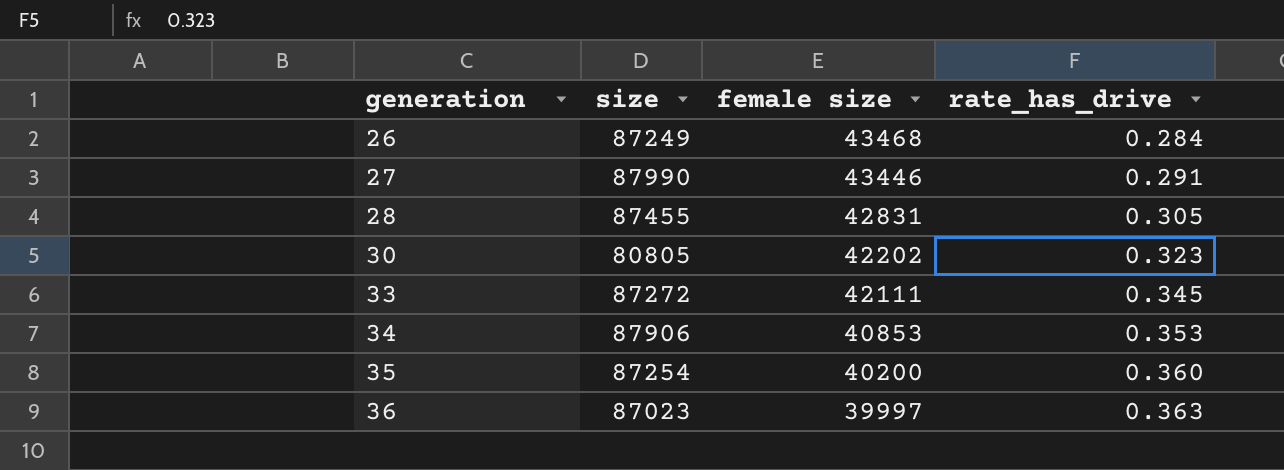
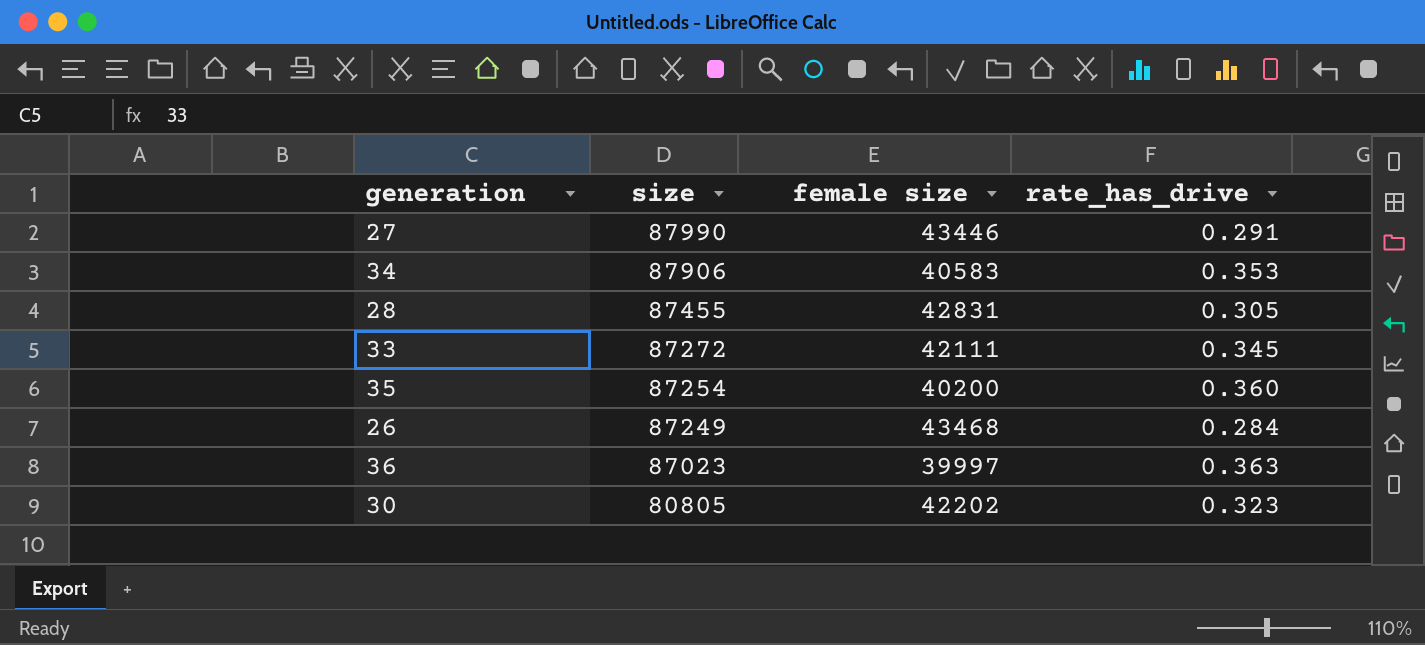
row order: generation ascending -> size descending
34 | female size: 40853 -> 40583

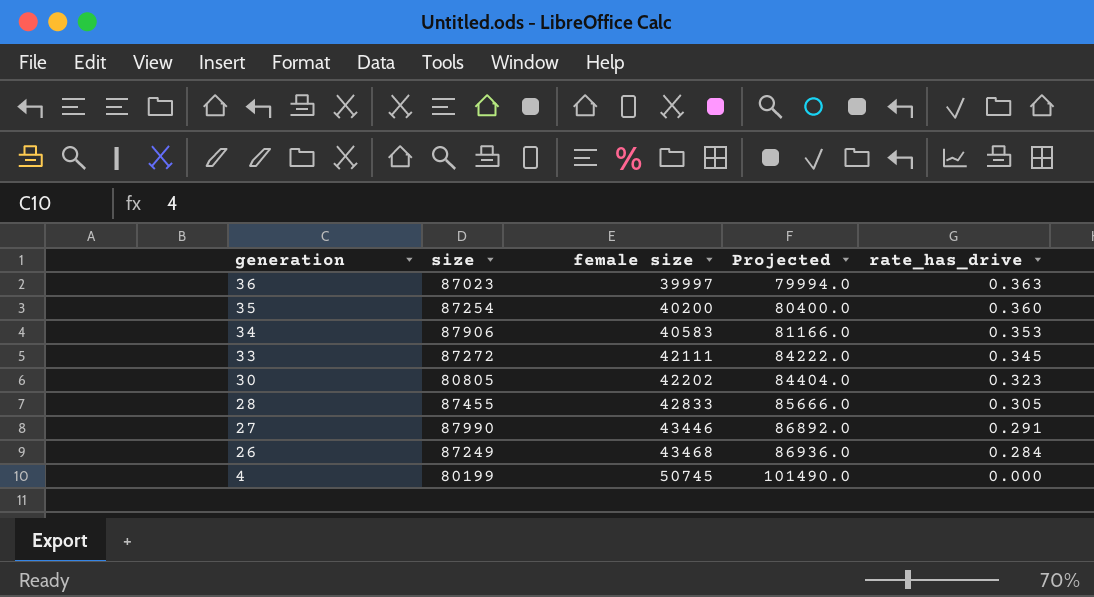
row order: size descending -> generation descending
column Projected | formula: none -> [female size] * 2
28 | female size: 42831 -> 42833
row 4: none -> 80199 | 50745 | 101490.0 | 0.000

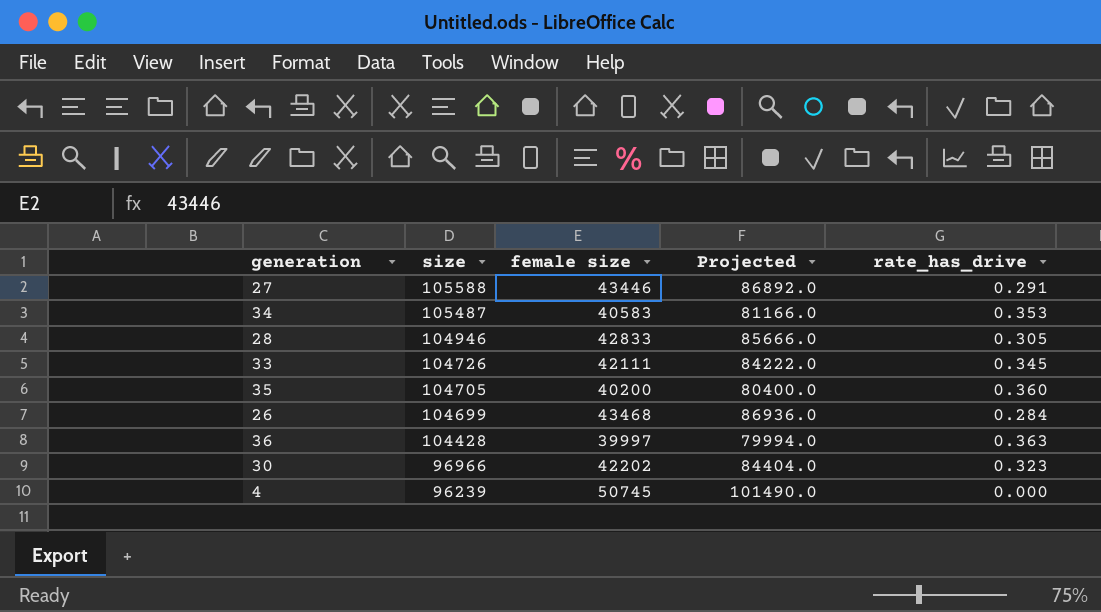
row order: generation descending -> size descending
27 | size: 87990 -> 105588
34 | size: 87906 -> 105487
28 | size: 87455 -> 104946
33 | size: 87272 -> 104726
35 | size: 87254 -> 104705
26 | size: 87249 -> 104699
36 | size: 87023 -> 104428
30 | size: 80805 -> 96966
4 | size: 80199 -> 96239

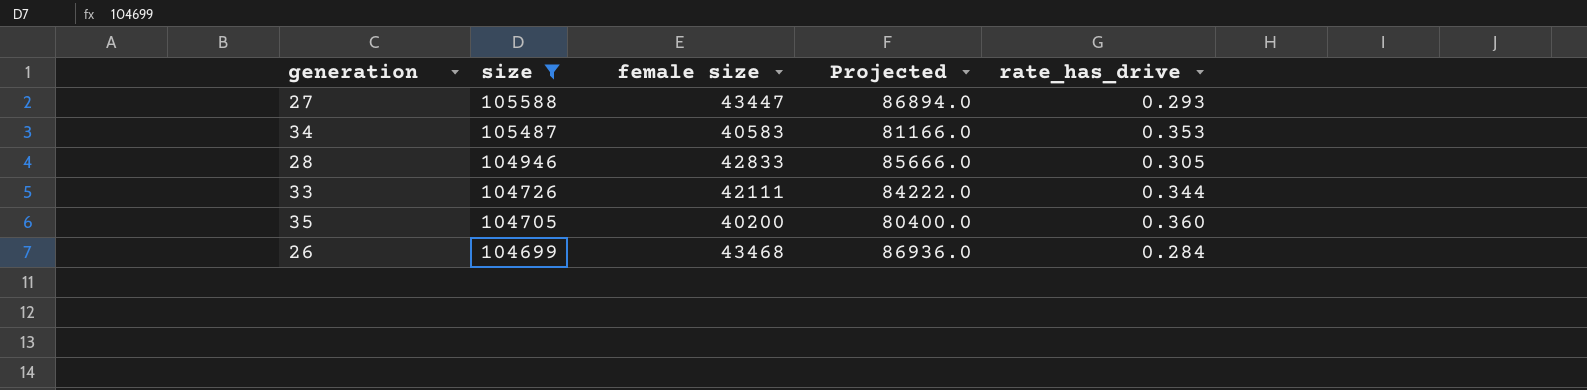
filter: none -> size >= 104699
27 | female size: 43446 -> 43447
27 | Projected: 86892.0 -> 86894.0
27 | rate_has_drive: 0.291 -> 0.293
33 | rate_has_drive: 0.345 -> 0.344

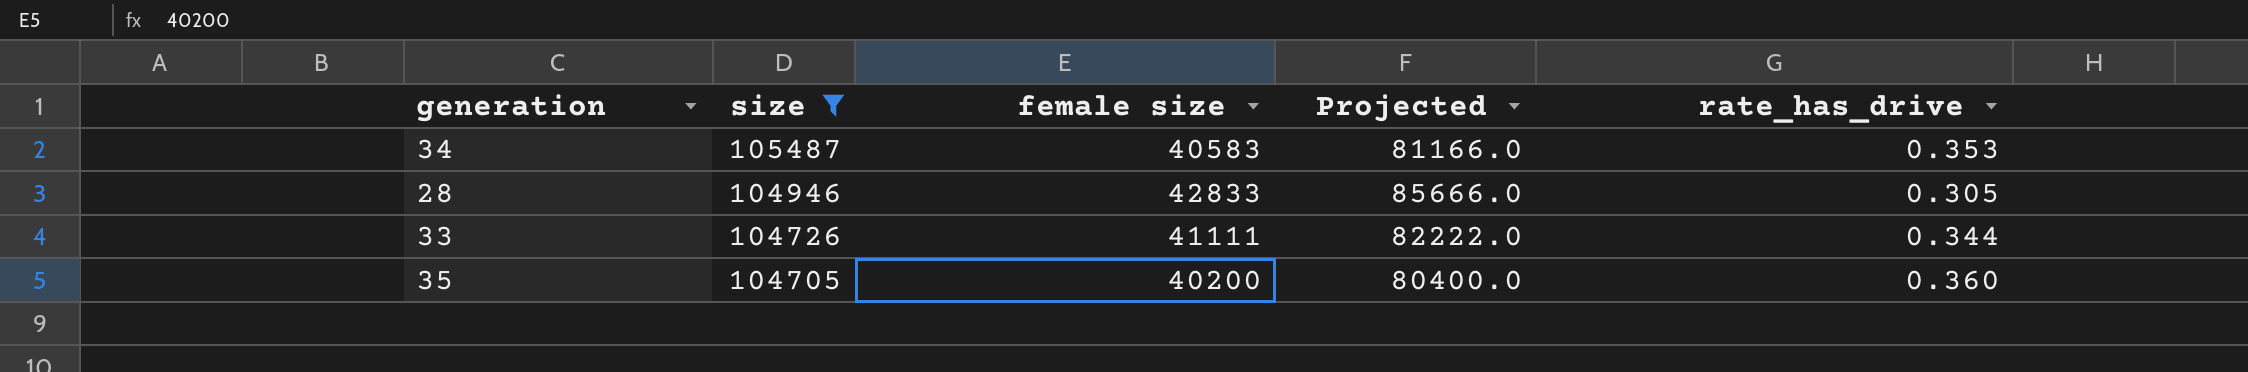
row 27: 105588 | 43447 | 86894.0 | 0.293 -> none
row 26: 104699 | 43468 | 86936.0 | 0.284 -> none
33 | female size: 42111 -> 41111
33 | Projected: 84222.0 -> 82222.0

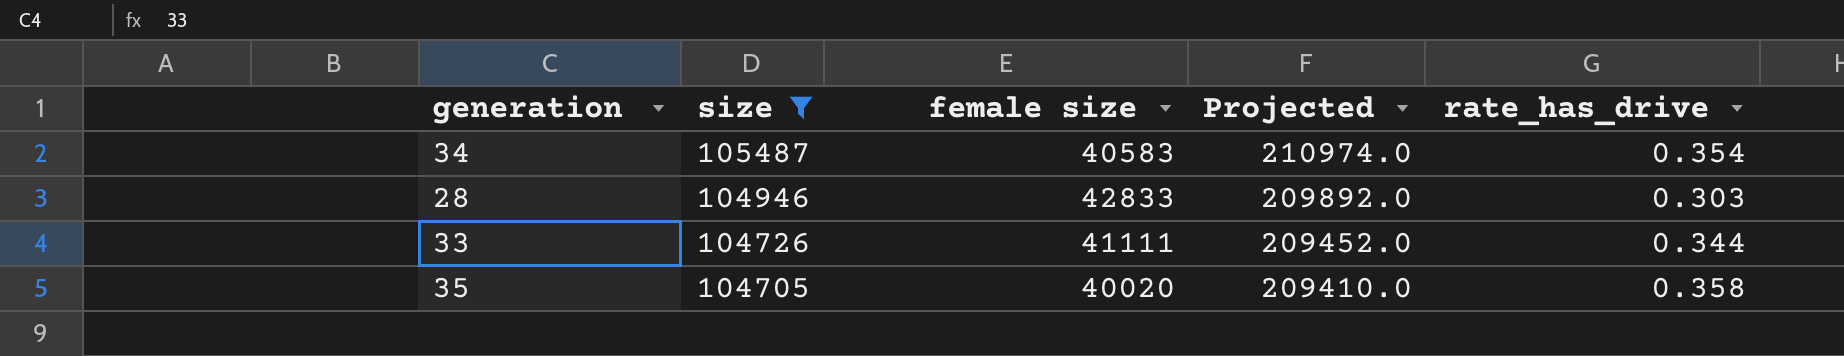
column Projected | formula: [female size] * 2 -> [size] * 2
34 | rate_has_drive: 0.353 -> 0.354
28 | rate_has_drive: 0.305 -> 0.303
35 | female size: 40200 -> 40020
35 | rate_has_drive: 0.360 -> 0.358

